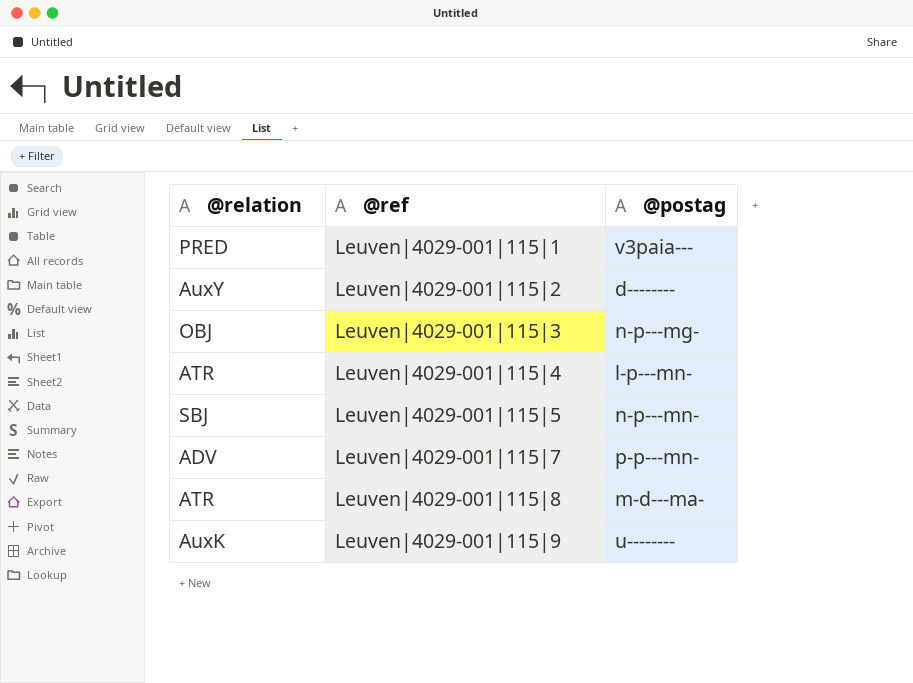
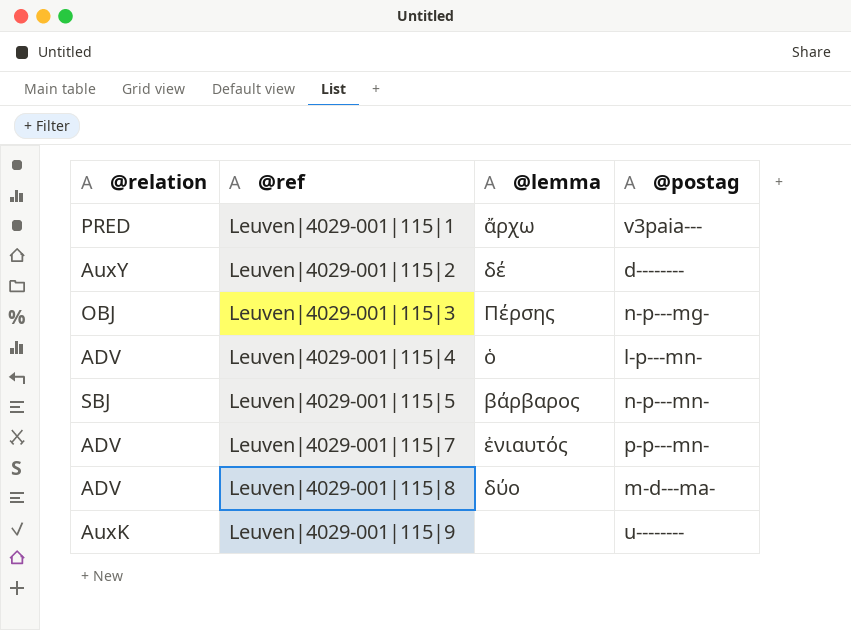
column @lemma | position: none -> 3
Leuven|4029-001|115|4 | @relation: ATR -> ADV
Leuven|4029-001|115|8 | @relation: ATR -> ADV

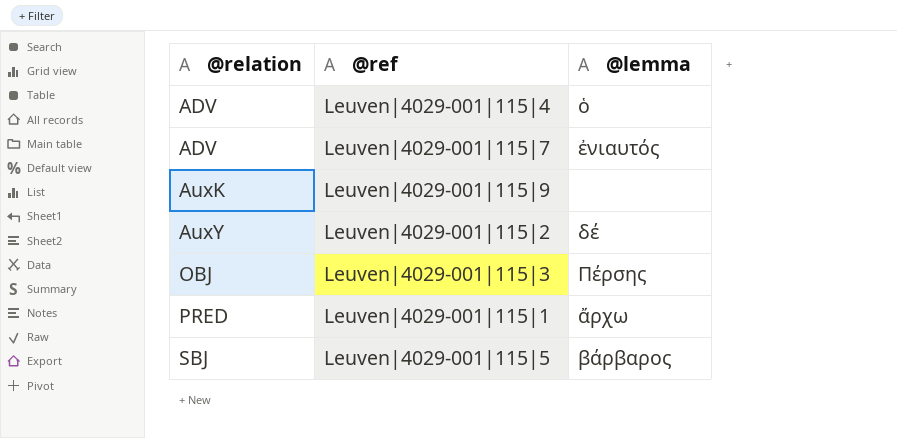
row order: @ref ascending -> @relation ascending
column @postag | position: 4 -> none
row Leuven|4029-001|115|8: ADV | δύο | m-d---ma- -> none

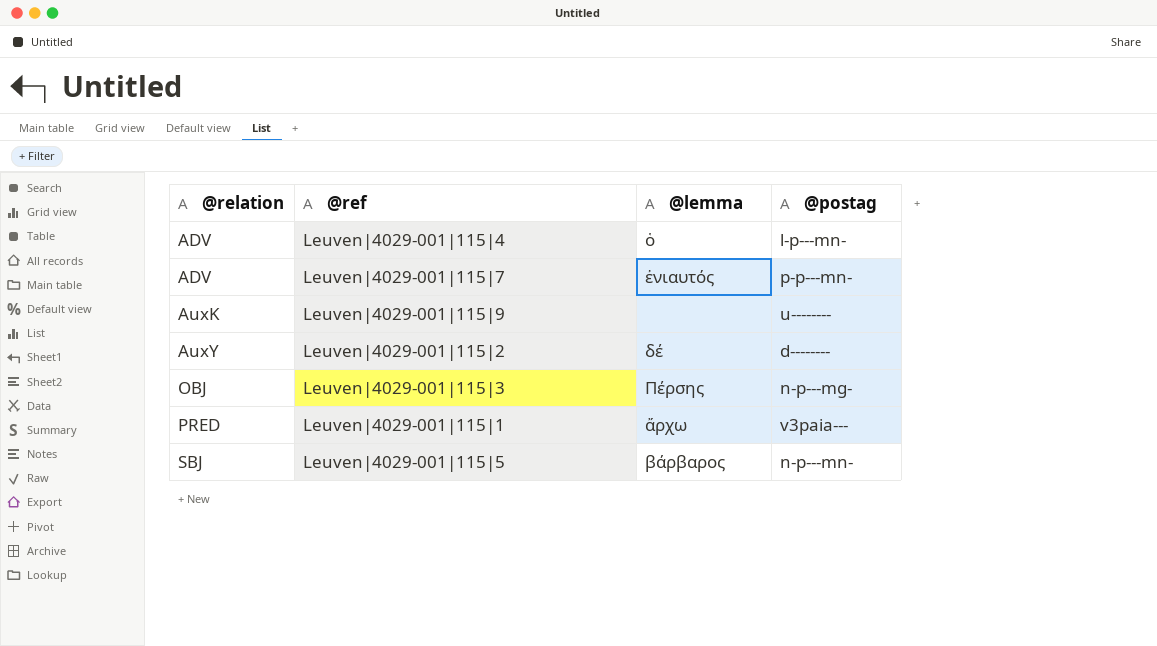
column @postag | position: none -> 4

